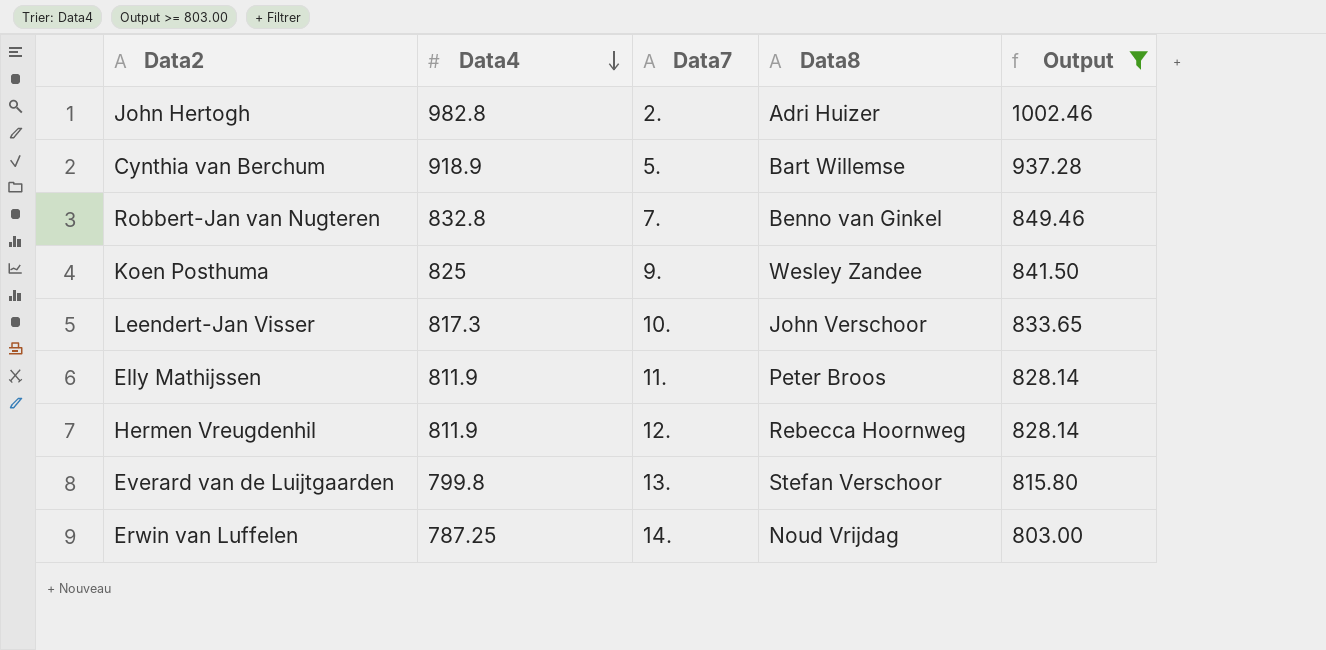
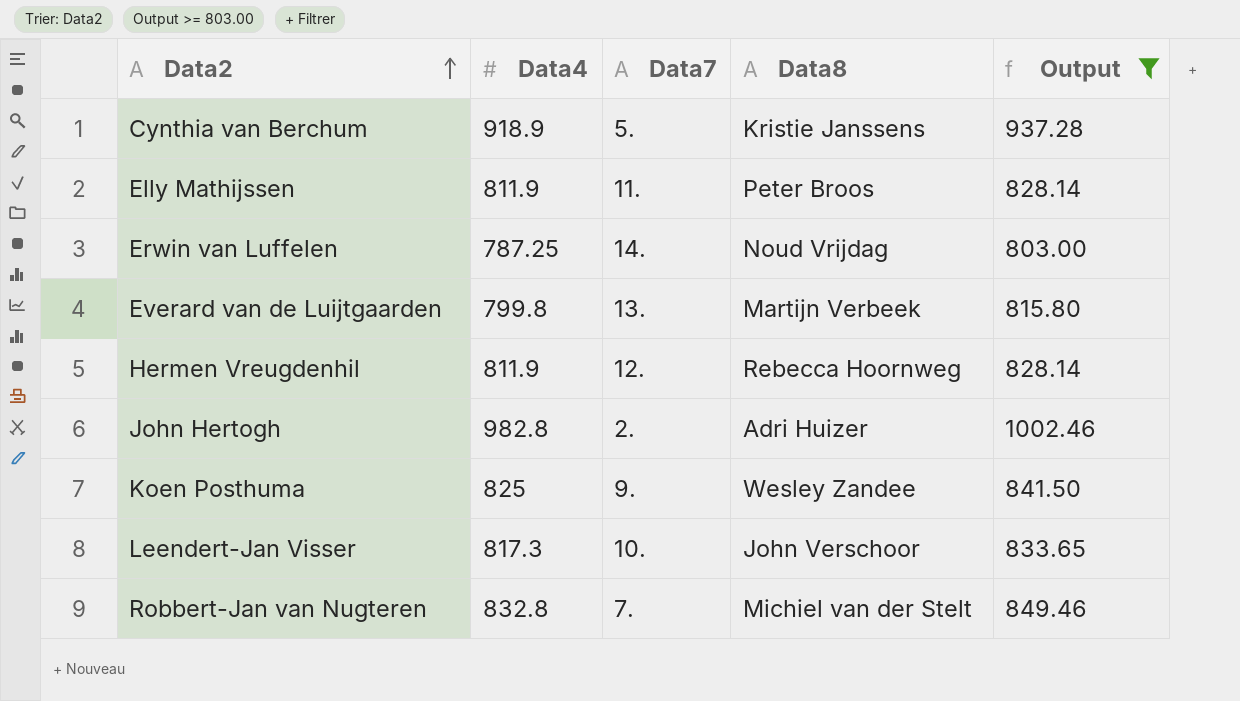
row order: Data4 descending -> Data2 ascending
Cynthia van Berchum | Data8: Bart Willemse -> Kristie Janssens
Everard van de Luijtgaarden | Data8: Stefan Verschoor -> Martijn Verbeek
Robbert-Jan van Nugteren | Data8: Benno van Ginkel -> Michiel van der Stelt

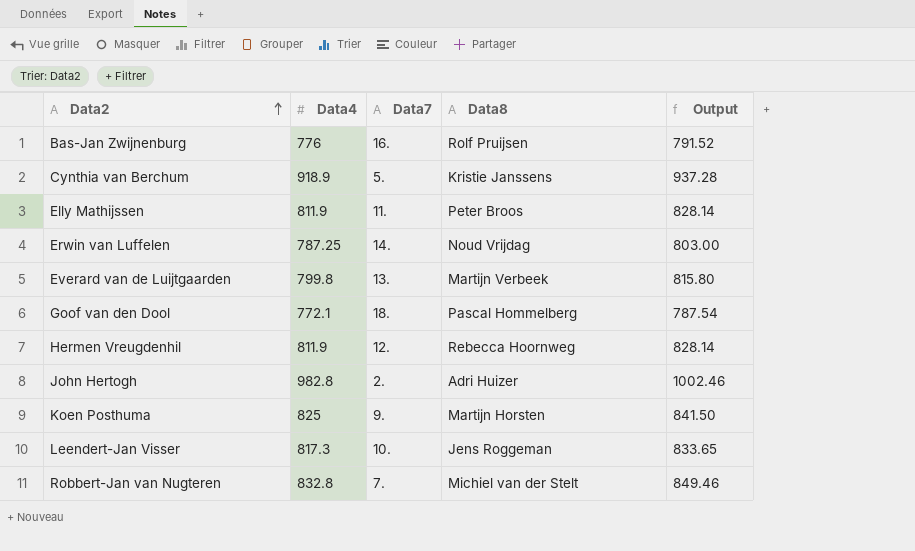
filter: Output >= 803.00 -> none
Koen Posthuma | Data8: Wesley Zandee -> Martijn Horsten
Leendert-Jan Visser | Data8: John Verschoor -> Jens Roggeman

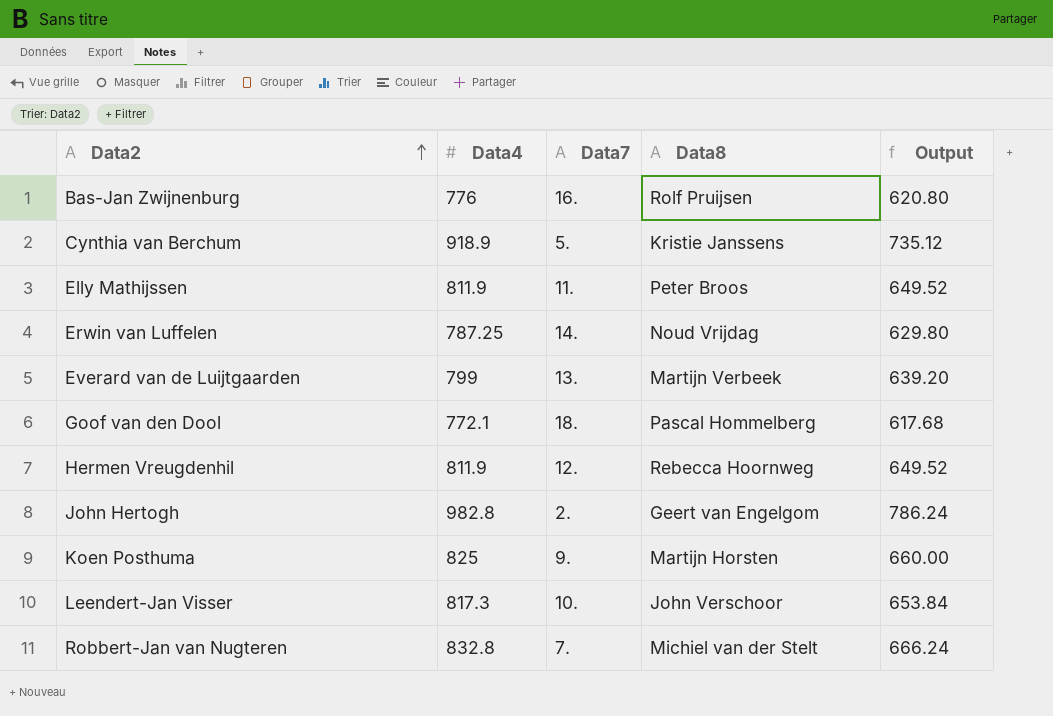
column Output | formula: [Data4] * 1.02 -> [Data4] * 0.8
Everard van de Luijtgaarden | Data4: 799.8 -> 799
John Hertogh | Data8: Adri Huizer -> Geert van Engelgom
Leendert-Jan Visser | Data8: Jens Roggeman -> John Verschoor

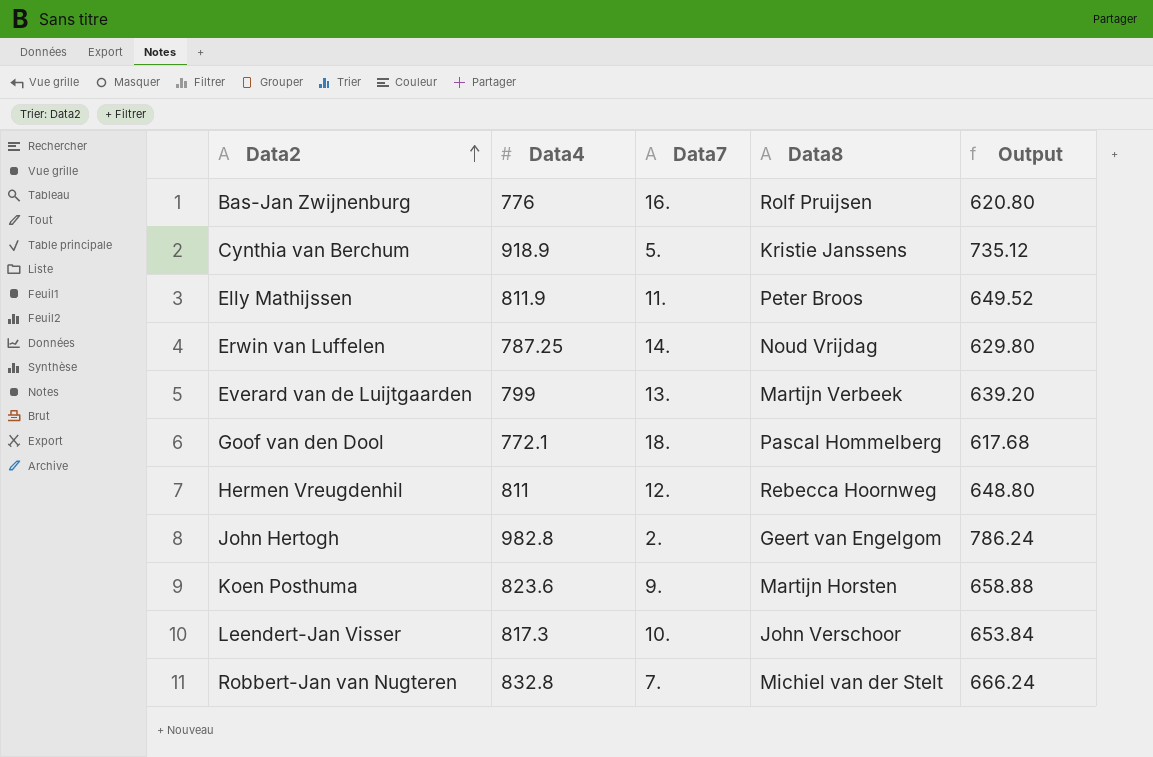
Hermen Vreugdenhil | Data4: 811.9 -> 811
Hermen Vreugdenhil | Output: 649.52 -> 648.80
Koen Posthuma | Data4: 825 -> 823.6
Koen Posthuma | Output: 660.00 -> 658.88

